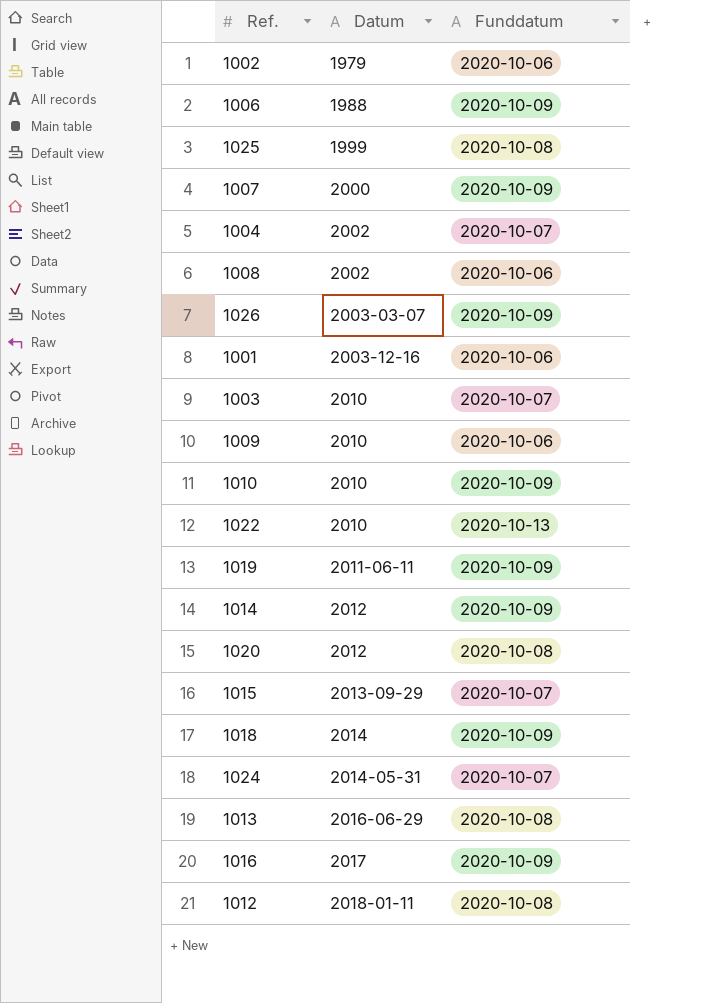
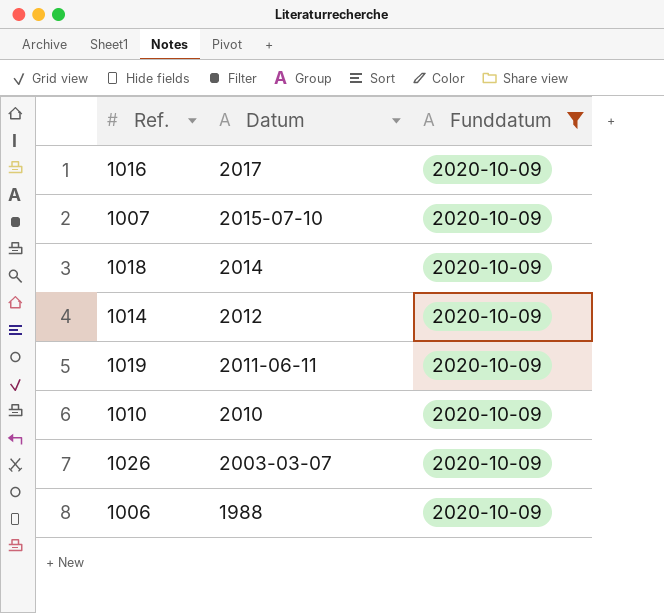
filter: none -> Funddatum = 2020-10-09
row order: Datum ascending -> Datum descending
1007 | Datum: 2000 -> 2015-07-10

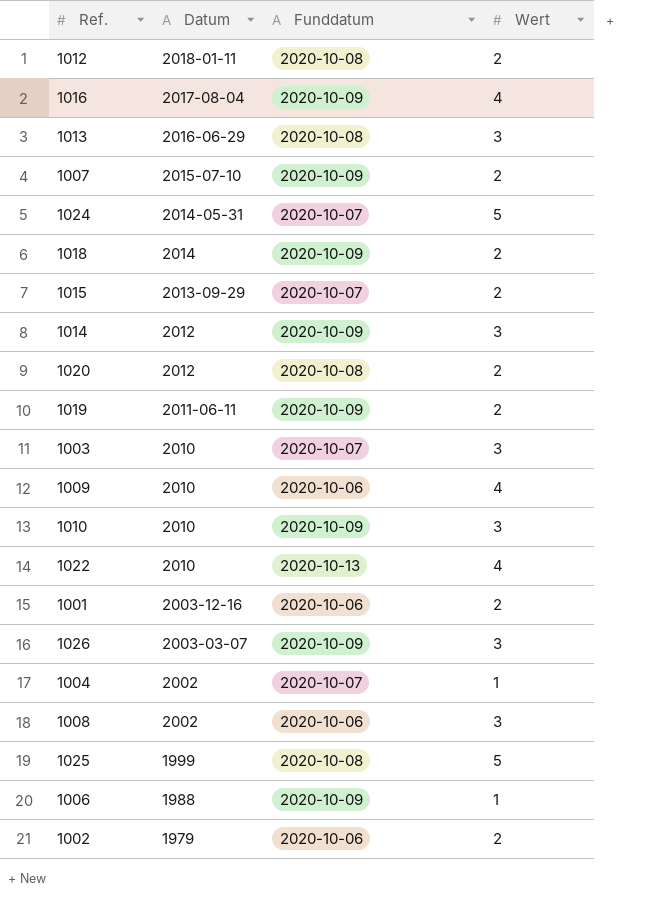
filter: Funddatum = 2020-10-09 -> none
column Wert | position: none -> 4
1016 | Datum: 2017 -> 2017-08-04

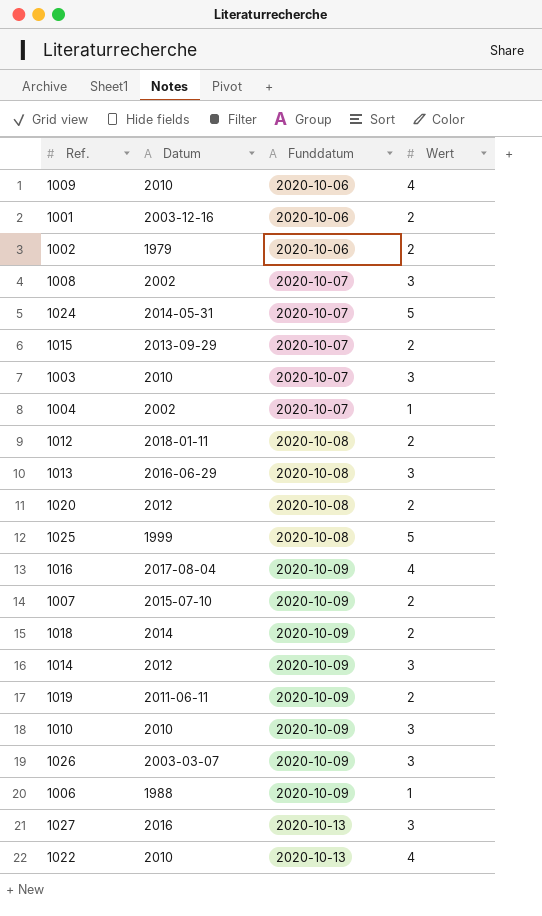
row order: Datum descending -> Funddatum ascending
1008 | Funddatum: 2020-10-06 -> 2020-10-07
row 1027: none -> 2016 | 2020-10-13 | 3

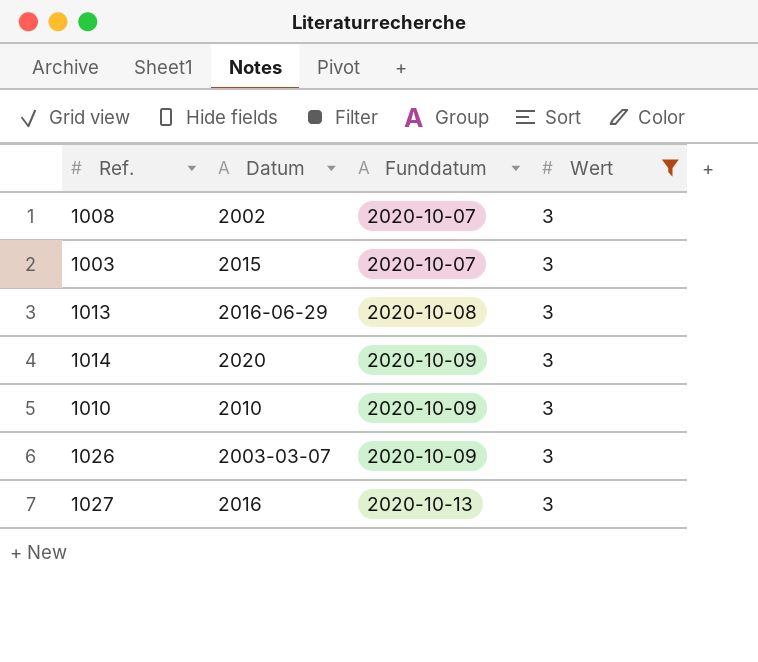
filter: none -> Wert = 3
1003 | Datum: 2010 -> 2015
1014 | Datum: 2012 -> 2020

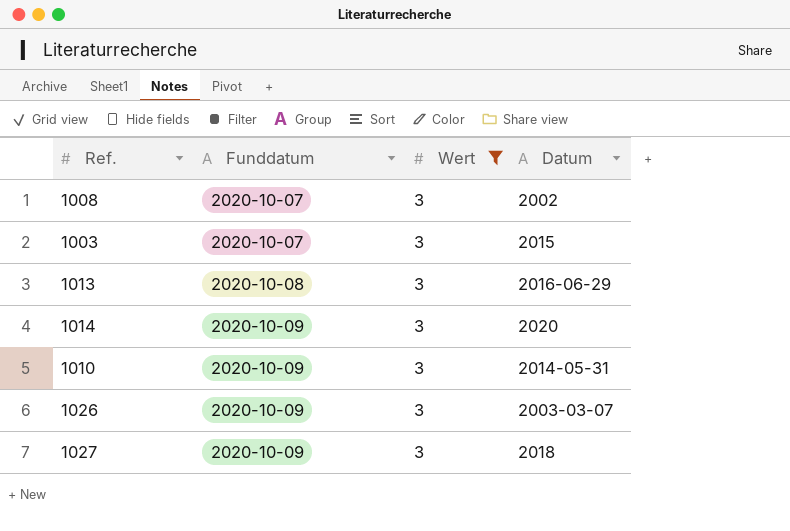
column Datum | position: 2 -> 4
1010 | Datum: 2010 -> 2014-05-31
1027 | Funddatum: 2020-10-13 -> 2020-10-09
1027 | Datum: 2016 -> 2018

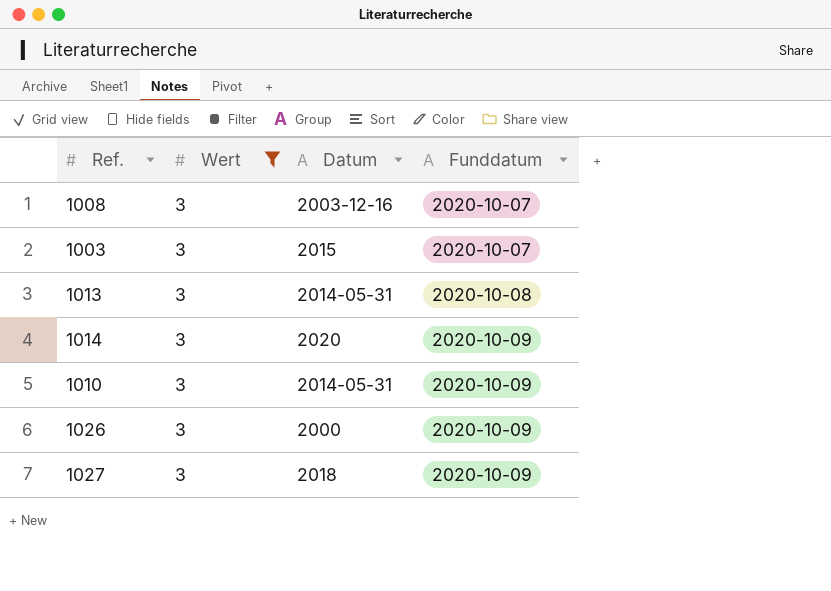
column Funddatum | position: 2 -> 4
1008 | Datum: 2002 -> 2003-12-16
1013 | Datum: 2016-06-29 -> 2014-05-31
1026 | Datum: 2003-03-07 -> 2000

